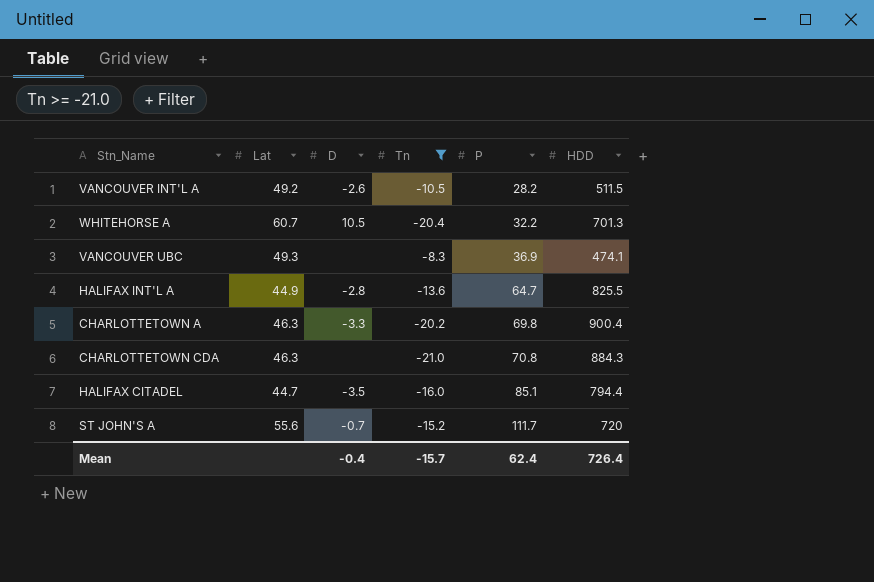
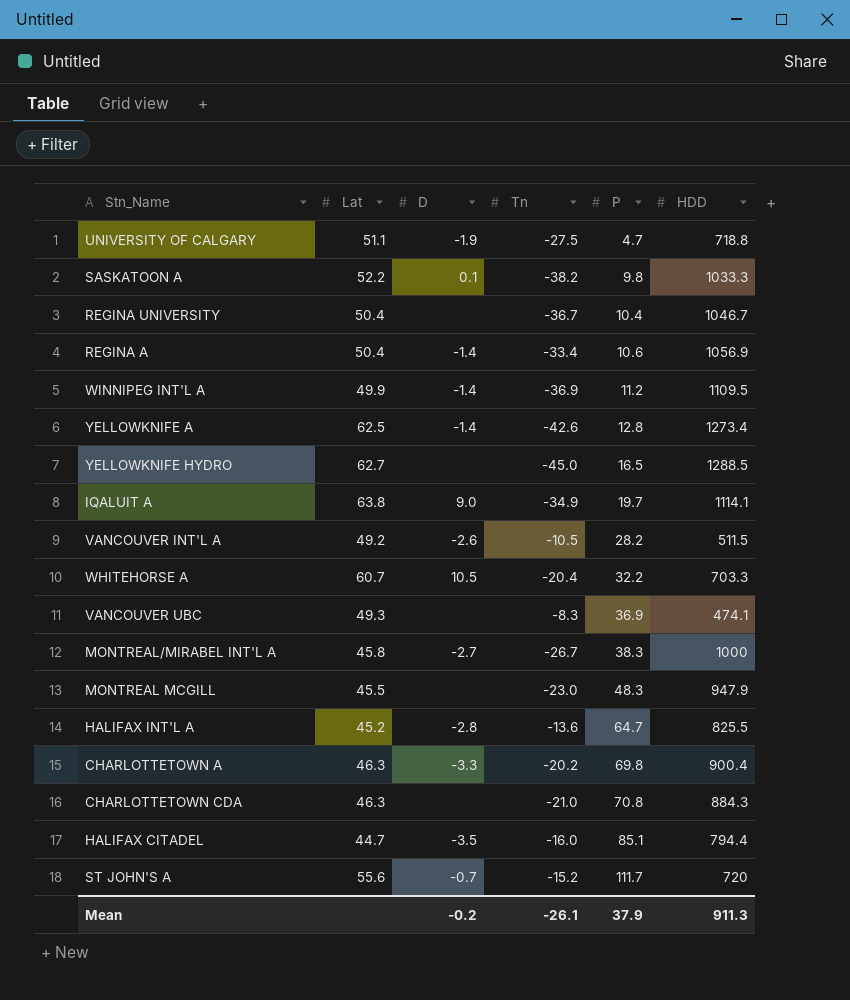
filter: Tn >= -21.0 -> none
WHITEHORSE A | HDD: 701.3 -> 703.3
HALIFAX INT'L A | Lat: 44.9 -> 45.2
Mean | D: -0.4 -> -0.2
Mean | Tn: -15.7 -> -26.1
Mean | P: 62.4 -> 37.9
Mean | HDD: 726.4 -> 911.3

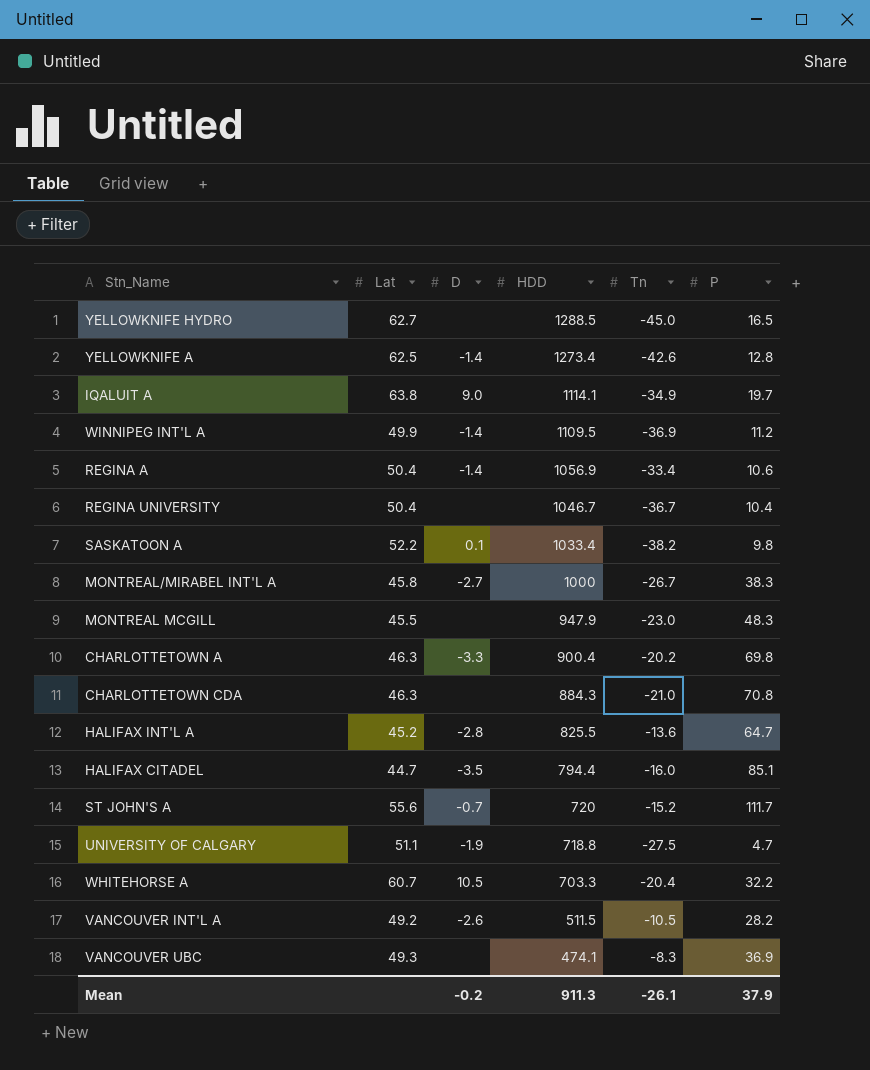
row order: P ascending -> HDD descending
column HDD | position: 6 -> 4
SASKATOON A | HDD: 1033.3 -> 1033.4

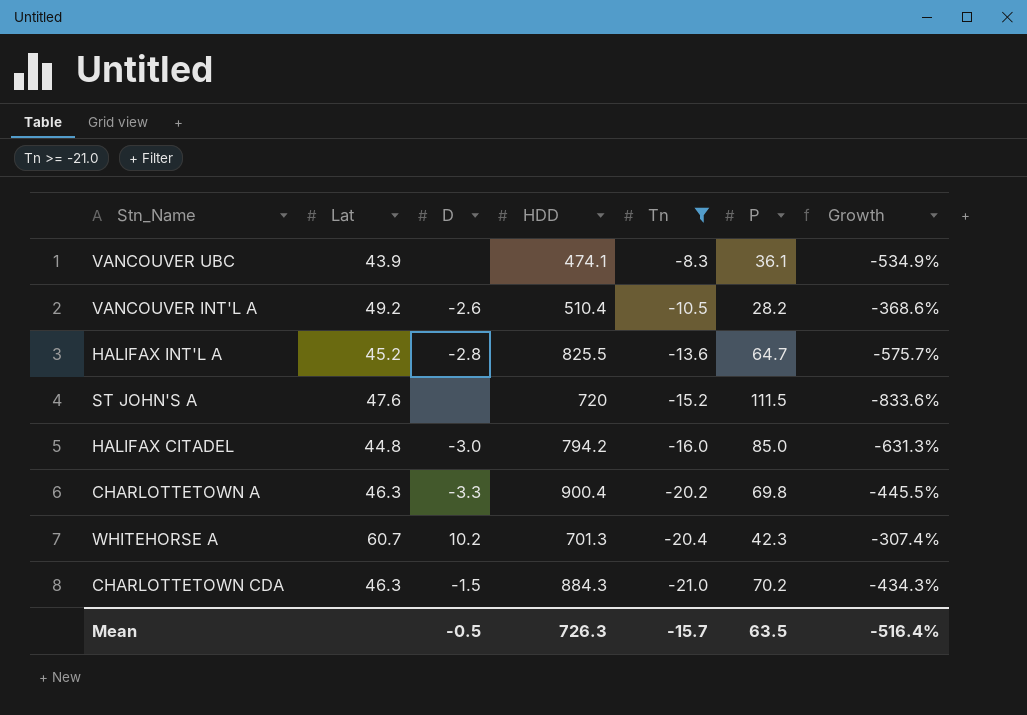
filter: none -> Tn >= -21.0
row order: HDD descending -> Tn descending
column Growth | formula: none -> ([P] - [Tn]) / [Tn]
VANCOUVER UBC | Lat: 49.3 -> 43.9
VANCOUVER UBC | P: 36.9 -> 36.1
VANCOUVER INT'L A | HDD: 511.5 -> 510.4
ST JOHN'S A | Lat: 55.6 -> 47.6
ST JOHN'S A | D: -0.7 -> none
ST JOHN'S A | P: 111.7 -> 111.5
HALIFAX CITADEL | Lat: 44.7 -> 44.8
HALIFAX CITADEL | D: -3.5 -> -3.0
HALIFAX CITADEL | HDD: 794.4 -> 794.2
HALIFAX CITADEL | P: 85.1 -> 85.0
WHITEHORSE A | D: 10.5 -> 10.2
WHITEHORSE A | HDD: 703.3 -> 701.3
WHITEHORSE A | P: 32.2 -> 42.3
CHARLOTTETOWN CDA | D: none -> -1.5
CHARLOTTETOWN CDA | P: 70.8 -> 70.2
Mean | D: -0.2 -> -0.5
Mean | HDD: 911.3 -> 726.3
Mean | Tn: -26.1 -> -15.7
Mean | P: 37.9 -> 63.5

